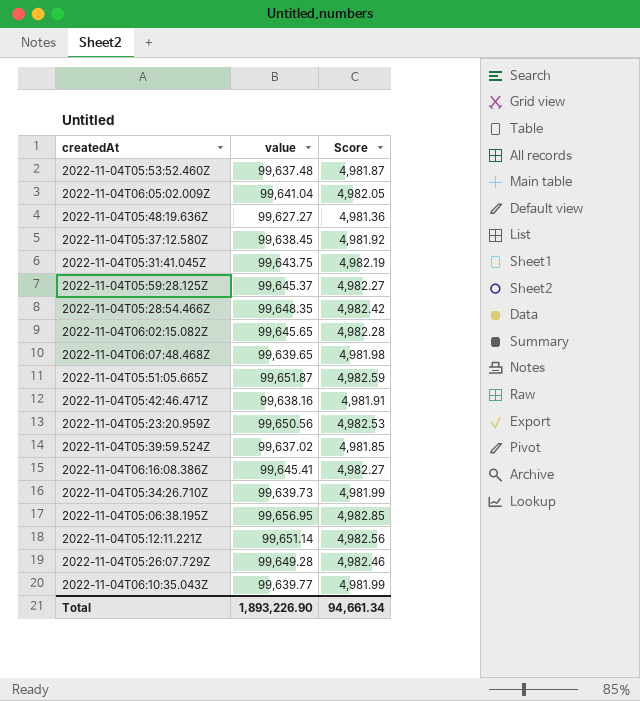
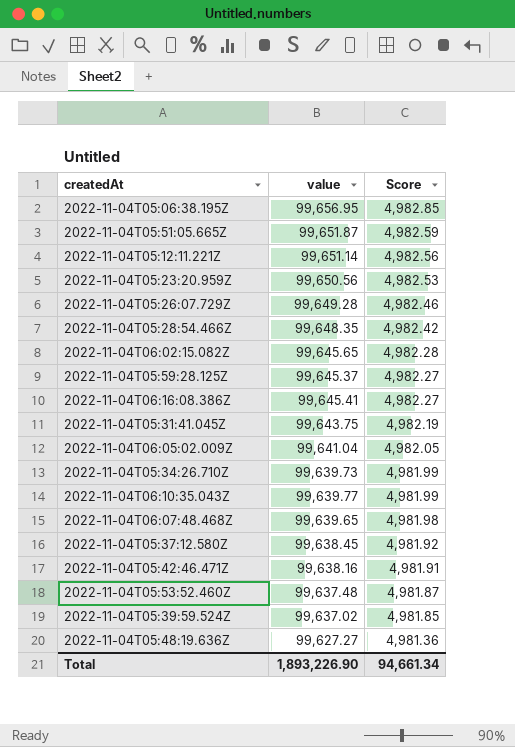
row order: none -> Score descending

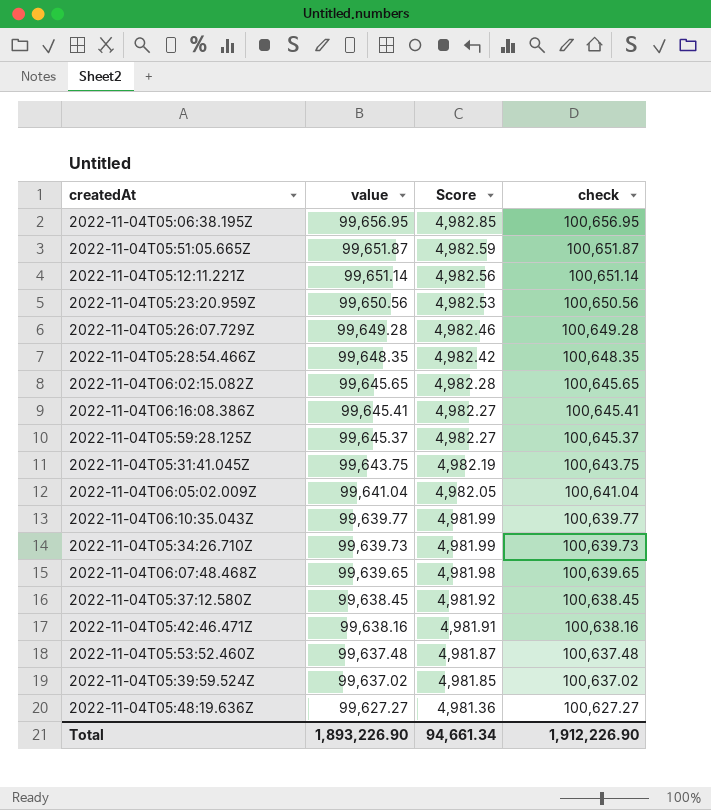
row order: Score descending -> value descending
column check | formula: none -> [value] + 1000

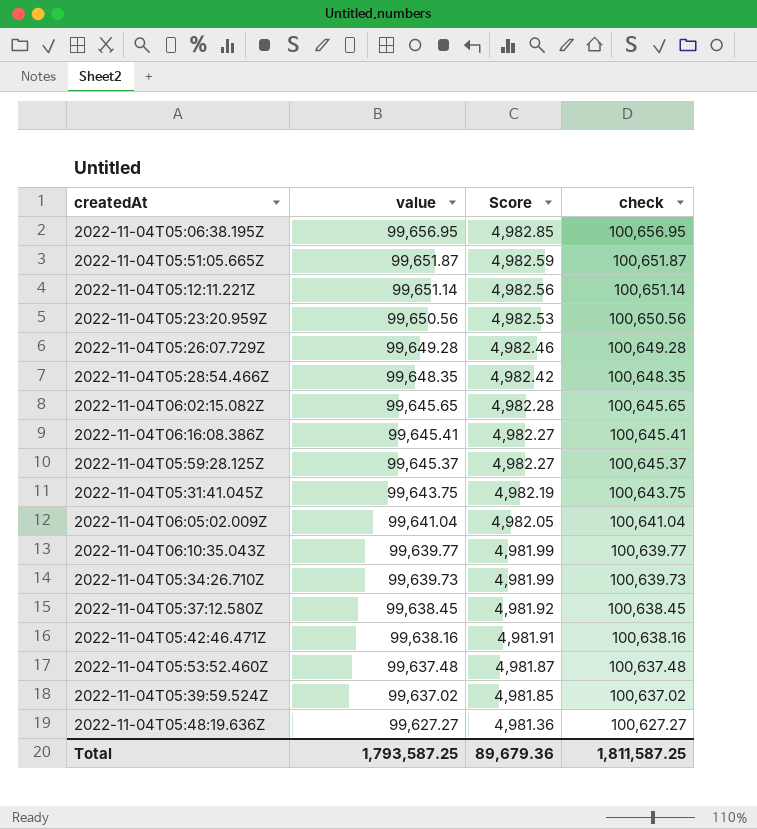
row 2022-11-04T06:07:48.468Z: 99,639.65 | 4,981.98 | 100,639.65 -> none
Total | value: 1,893,226.90 -> 1,793,587.25
Total | Score: 94,661.34 -> 89,679.36
Total | check: 1,912,226.90 -> 1,811,587.25

